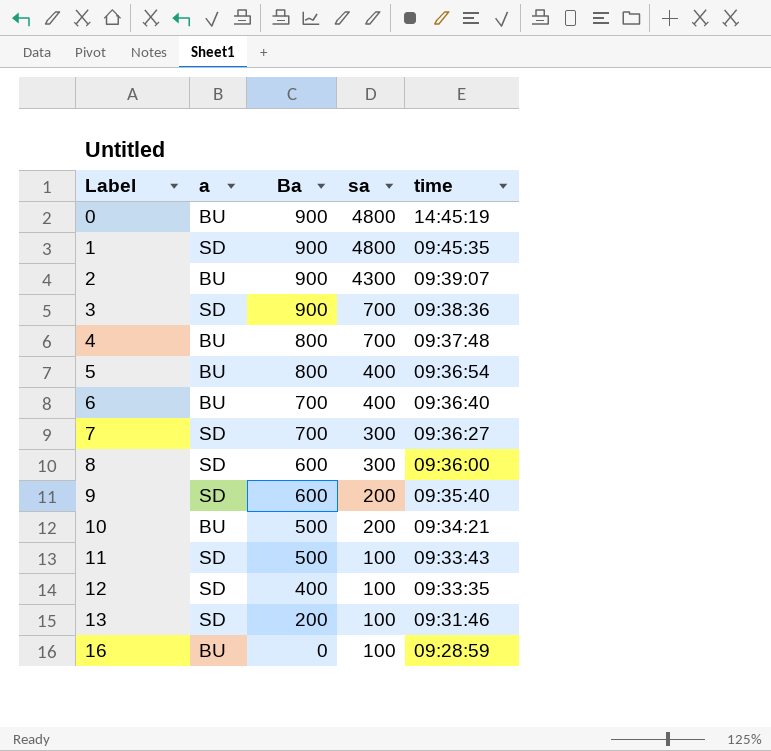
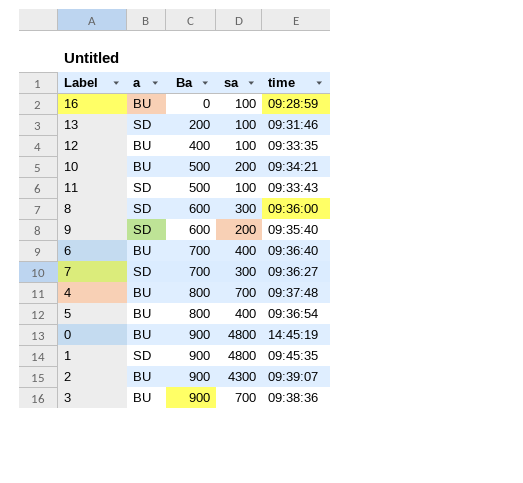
row order: Label ascending -> Ba ascending
12 | a: SD -> BU
3 | a: SD -> BU

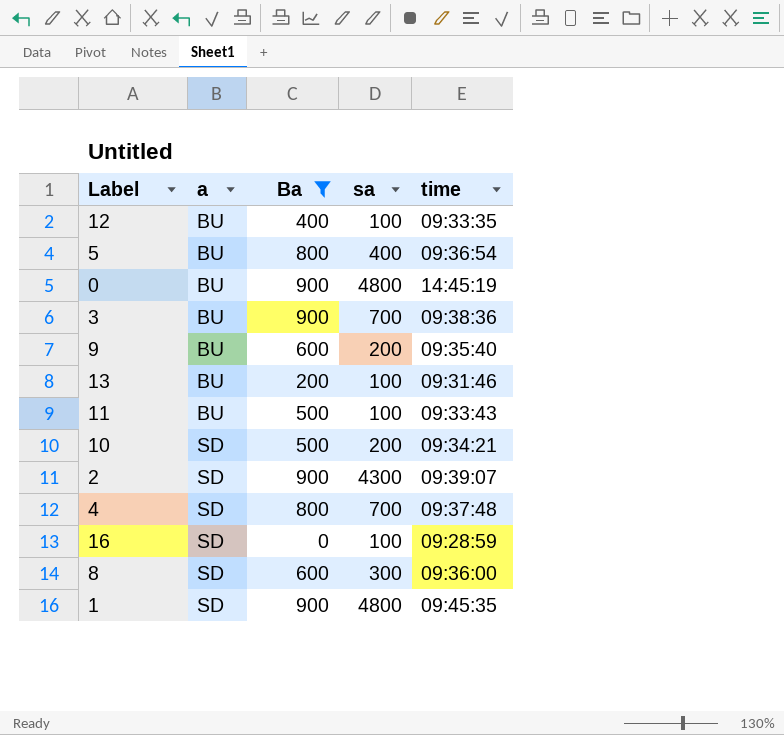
filter: none -> Ba != 700
row order: Ba ascending -> a ascending
9 | a: SD -> BU
13 | a: SD -> BU
11 | a: SD -> BU
10 | a: BU -> SD
2 | a: BU -> SD
4 | a: BU -> SD
16 | a: BU -> SD

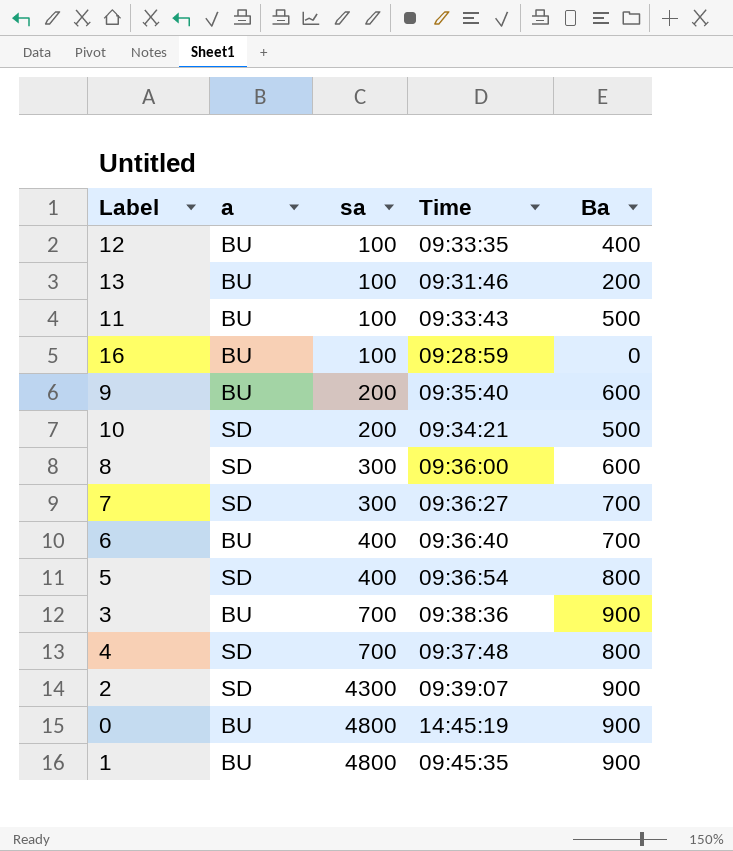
filter: Ba != 700 -> none
row order: a ascending -> sa ascending
column name: time -> Time
column Ba | position: 3 -> 5
16 | a: SD -> BU
5 | a: BU -> SD
1 | a: SD -> BU

